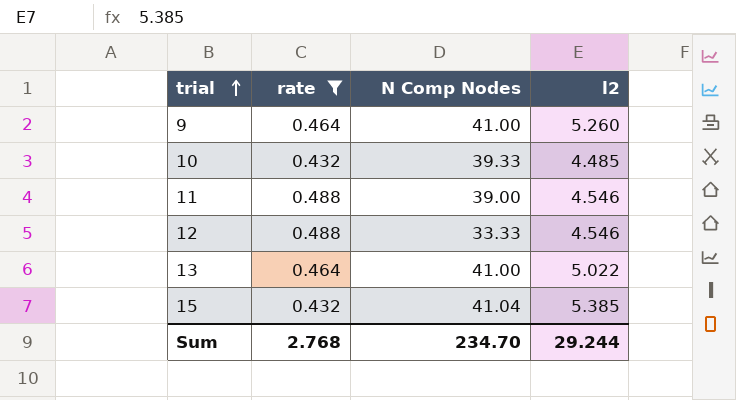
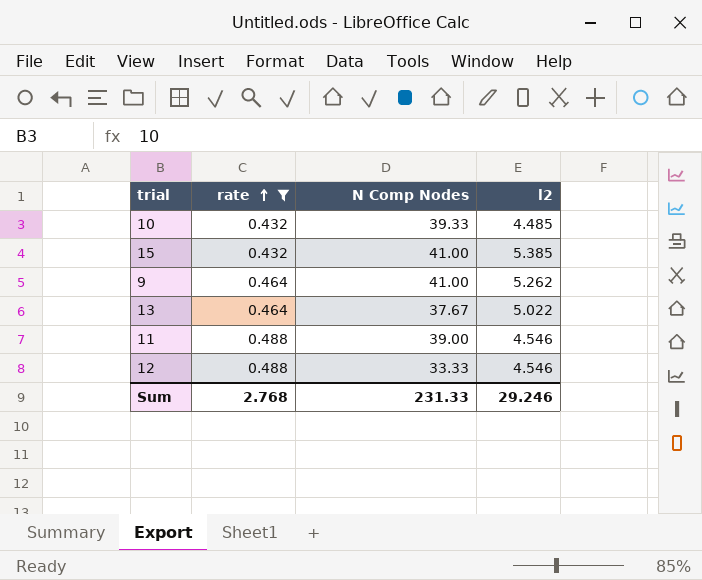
row order: trial ascending -> rate ascending
15 | N Comp Nodes: 41.04 -> 41.00
9 | l2: 5.260 -> 5.262
13 | N Comp Nodes: 41.00 -> 37.67
Sum | N Comp Nodes: 234.70 -> 231.33
Sum | l2: 29.244 -> 29.246

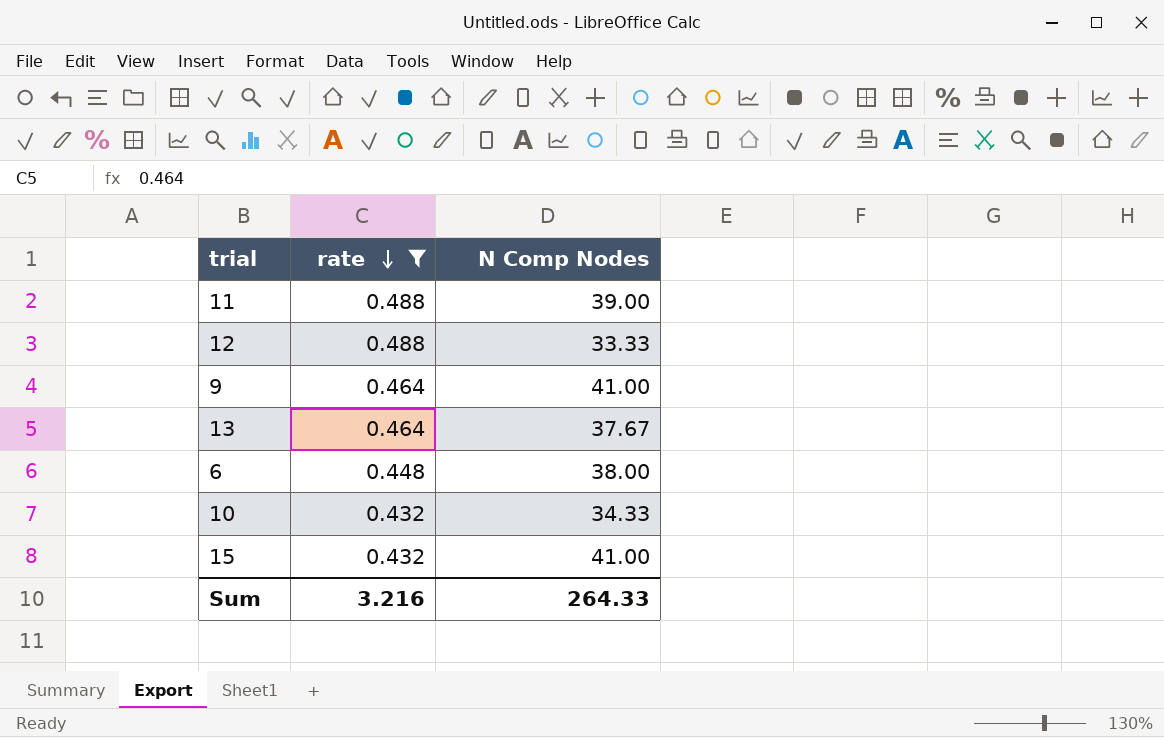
row order: rate ascending -> rate descending
column l2 | position: 4 -> none
row 6: none -> 0.448 | 38.00
10 | N Comp Nodes: 39.33 -> 34.33
Sum | rate: 2.768 -> 3.216
Sum | N Comp Nodes: 231.33 -> 264.33

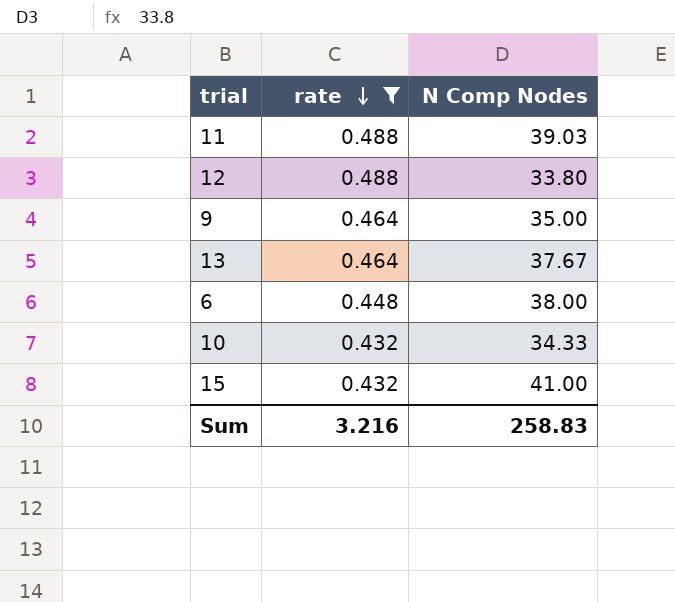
11 | N Comp Nodes: 39.00 -> 39.03
12 | N Comp Nodes: 33.33 -> 33.80
9 | N Comp Nodes: 41.00 -> 35.00
Sum | N Comp Nodes: 264.33 -> 258.83

